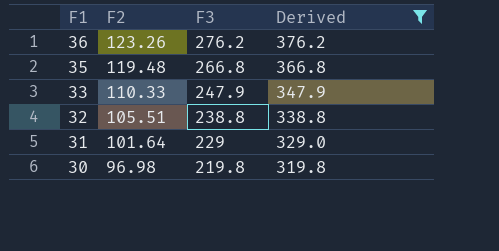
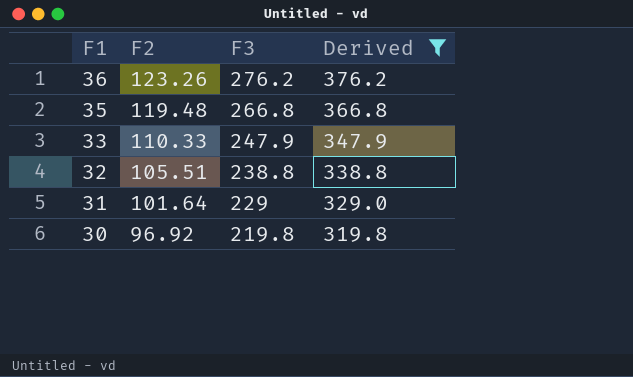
30 | F2: 96.98 -> 96.92

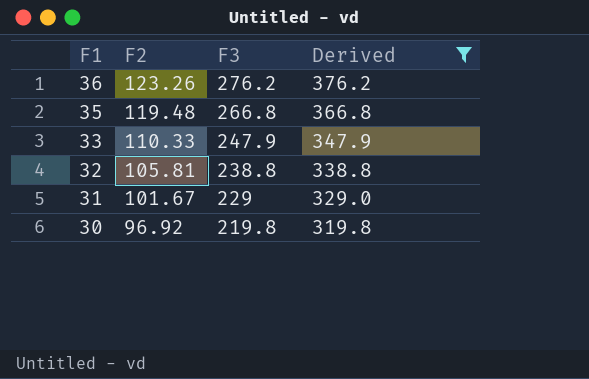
32 | F2: 105.51 -> 105.81
31 | F2: 101.64 -> 101.67

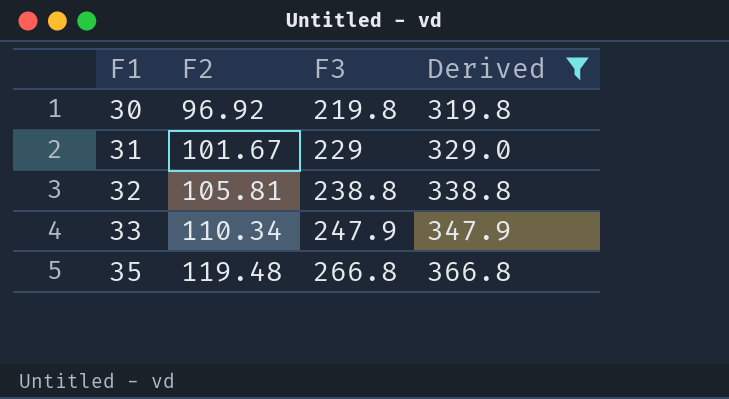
row order: F1 descending -> F1 ascending
row 36: 123.26 | 276.2 | 376.2 -> none
33 | F2: 110.33 -> 110.34

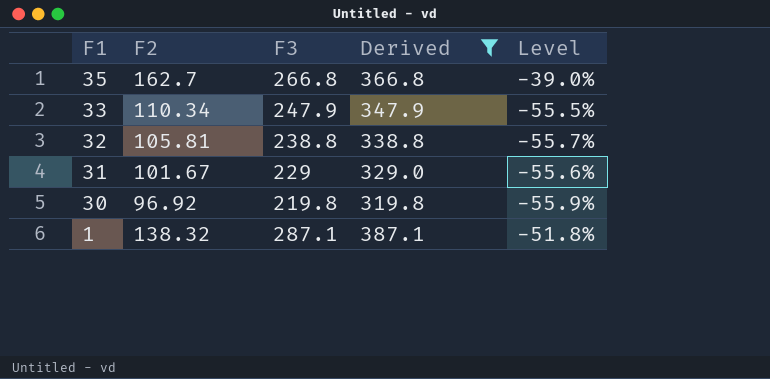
row order: F1 ascending -> F1 descending
column Level | formula: none -> ([F2] - [F3]) / [F3]
35 | F2: 119.48 -> 162.7
row 1: none -> 138.32 | 287.1 | 387.1 | -51.8%

